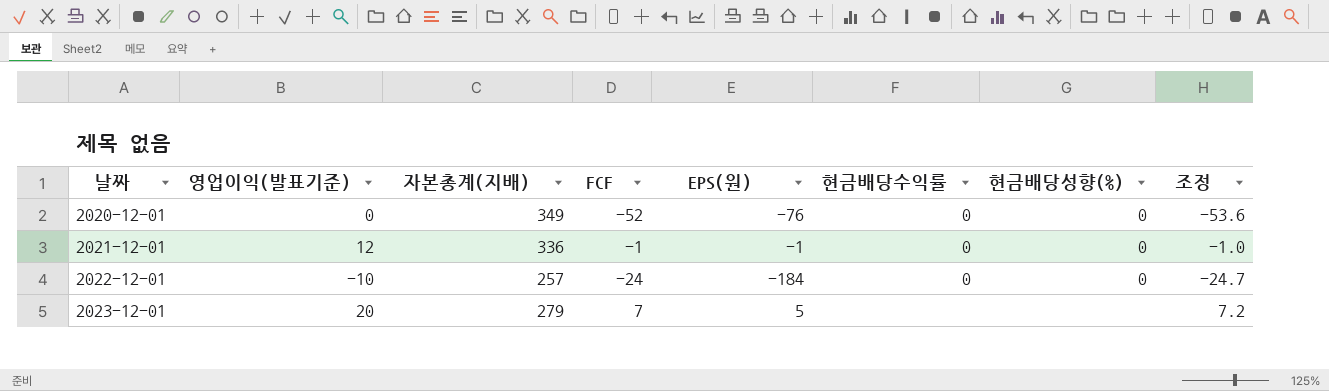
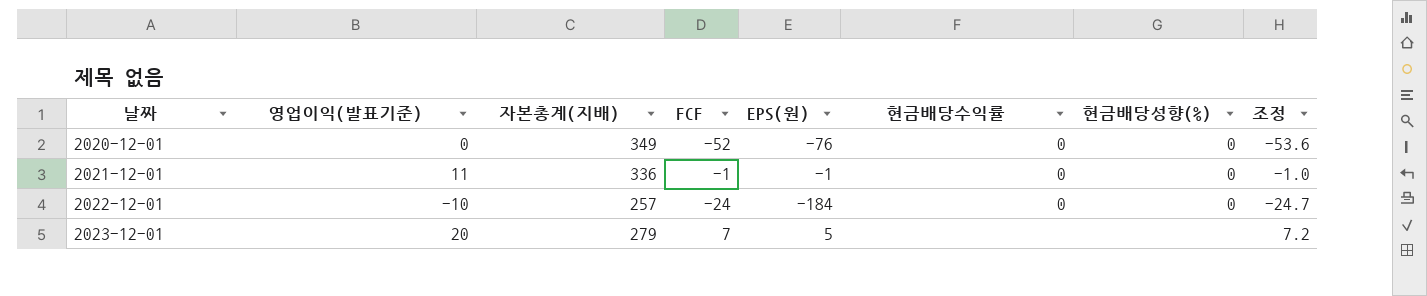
2021-12-01 | 영업이익(발표기준): 12 -> 11

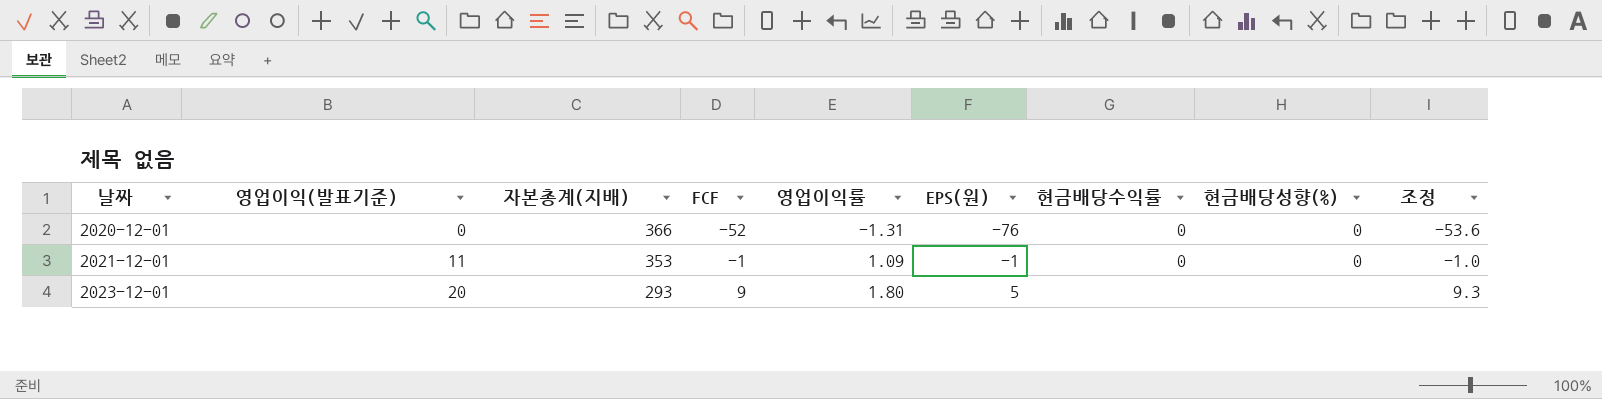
column 영업이익률 | position: none -> 5
row 2022-12-01: -10 | 257 | -24 | -184 | 0 | 0 | -24.7 -> none
2020-12-01 | 자본총계(지배): 349 -> 366
2021-12-01 | 자본총계(지배): 336 -> 353
2023-12-01 | 자본총계(지배): 279 -> 293
2023-12-01 | FCF: 7 -> 9
2023-12-01 | 조정: 7.2 -> 9.3

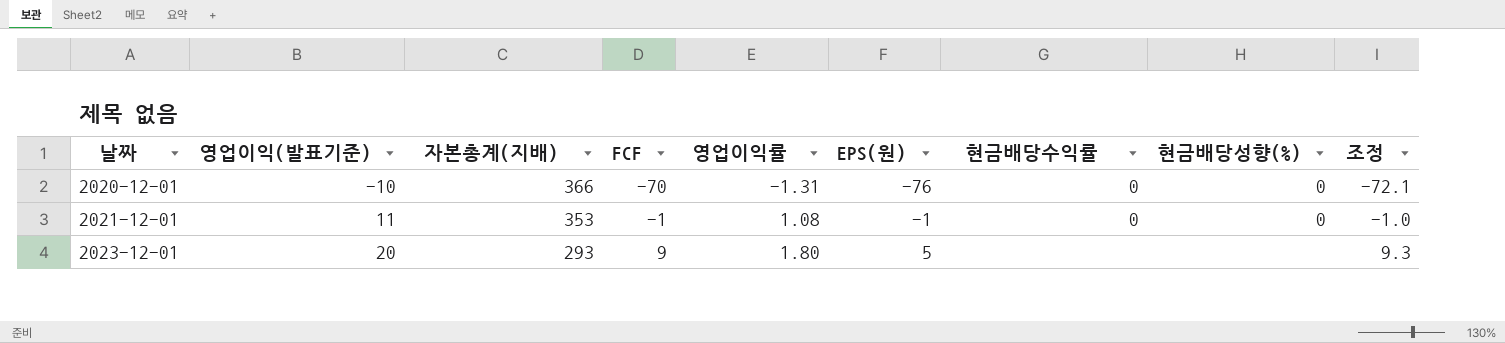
2020-12-01 | 영업이익(발표기준): 0 -> -10
2020-12-01 | FCF: -52 -> -70
2020-12-01 | 조정: -53.6 -> -72.1
2021-12-01 | 영업이익률: 1.09 -> 1.08

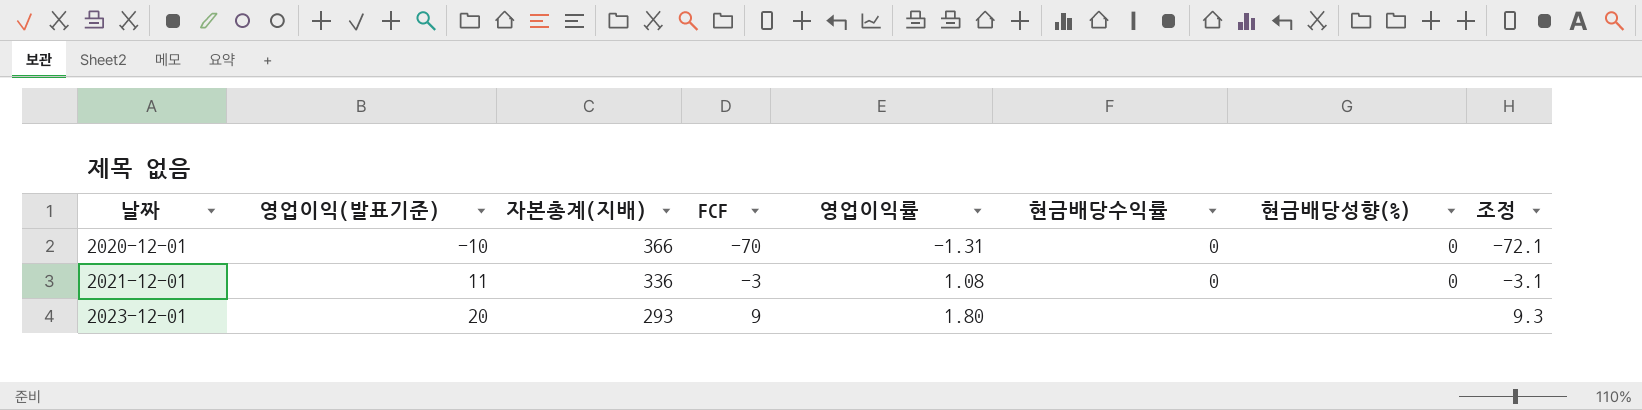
column EPS(원) | position: 6 -> none
2021-12-01 | 자본총계(지배): 353 -> 336
2021-12-01 | FCF: -1 -> -3
2021-12-01 | 조정: -1.0 -> -3.1

